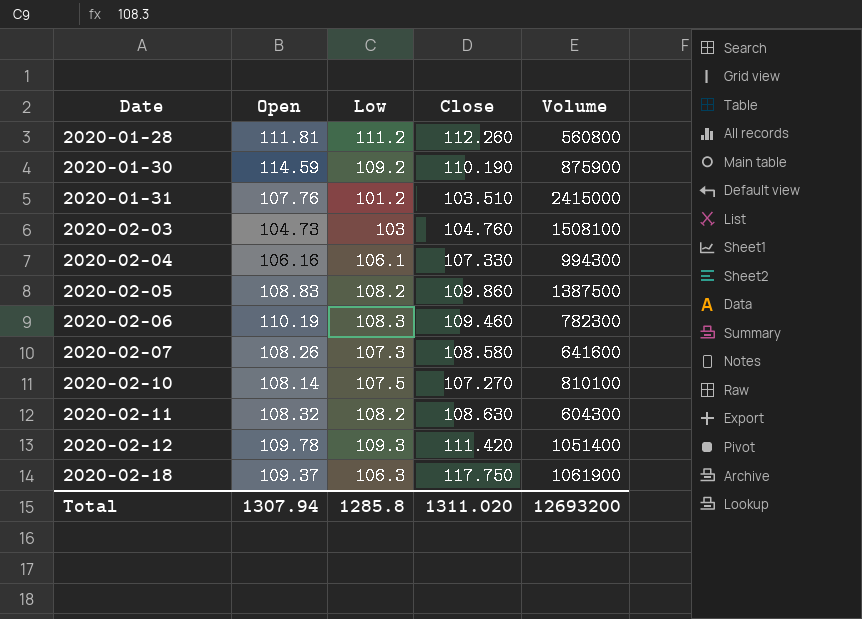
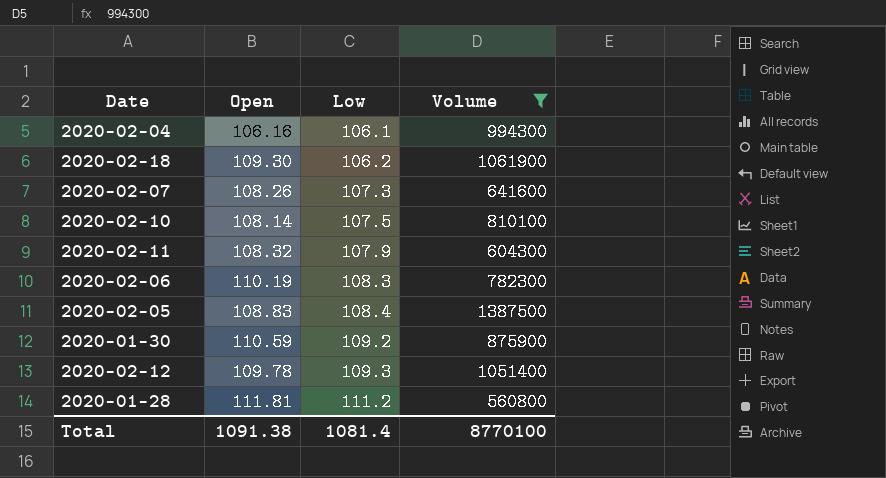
filter: none -> Volume <= 1387500
row order: Date ascending -> Low ascending
column Close | position: 4 -> none
2020-02-18 | Open: 109.37 -> 109.30
2020-02-18 | Low: 106.3 -> 106.2
2020-02-11 | Low: 108.2 -> 107.9
2020-02-05 | Low: 108.2 -> 108.4
2020-01-30 | Open: 114.59 -> 110.59
Total | Open: 1307.94 -> 1091.38
Total | Low: 1285.8 -> 1081.4
Total | Volume: 12693200 -> 8770100

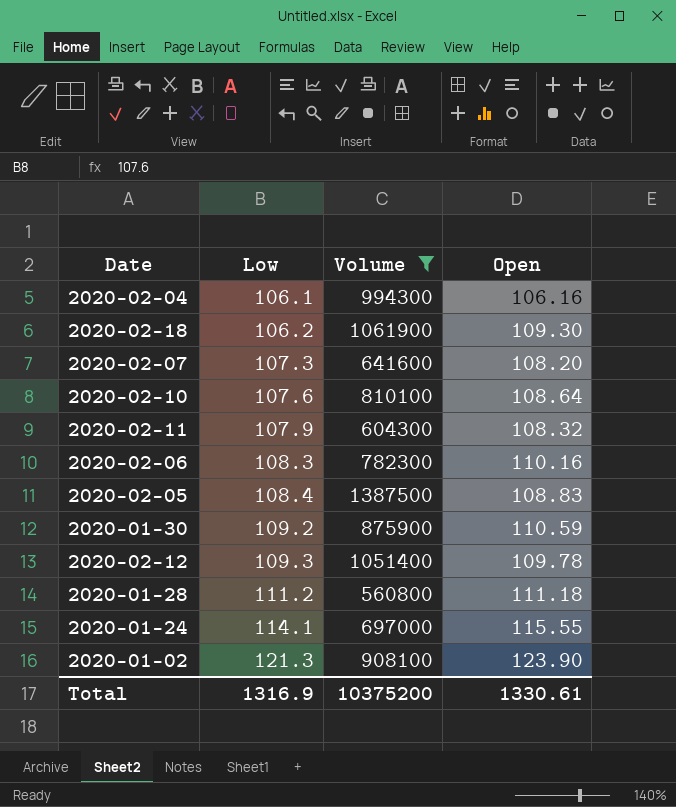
column Open | position: 2 -> 4
2020-02-07 | Open: 108.26 -> 108.20
2020-02-10 | Low: 107.5 -> 107.6
2020-02-10 | Open: 108.14 -> 108.64
2020-02-06 | Open: 110.19 -> 110.16
2020-01-28 | Open: 111.81 -> 111.18
row 2020-01-24: none -> 114.1 | 697000 | 115.55
row 2020-01-02: none -> 121.3 | 908100 | 123.90
Total | Low: 1081.4 -> 1316.9
Total | Volume: 8770100 -> 10375200
Total | Open: 1091.38 -> 1330.61

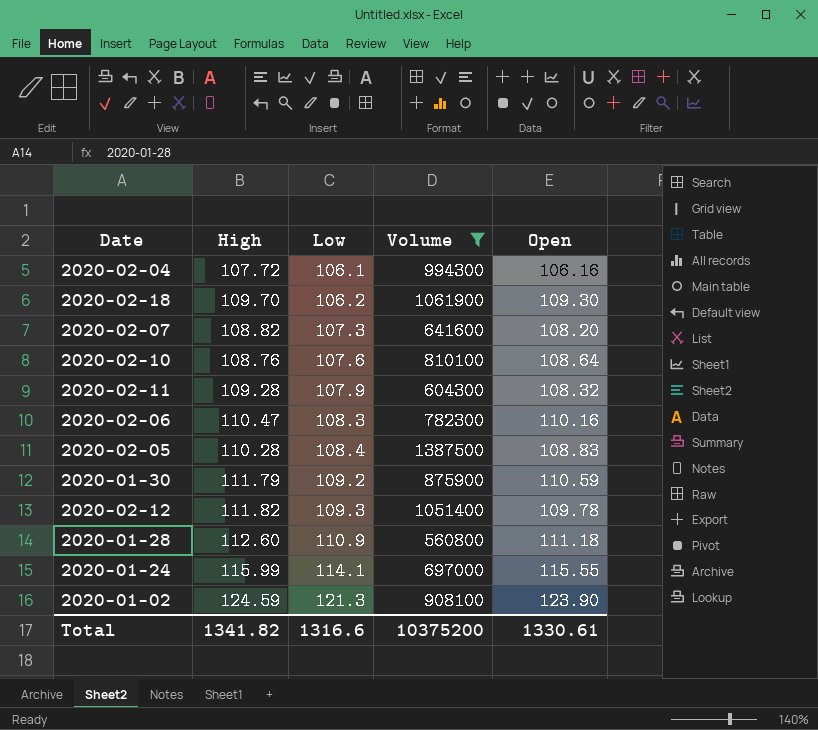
column High | position: none -> 2
2020-01-28 | Low: 111.2 -> 110.9
Total | Low: 1316.9 -> 1316.6

